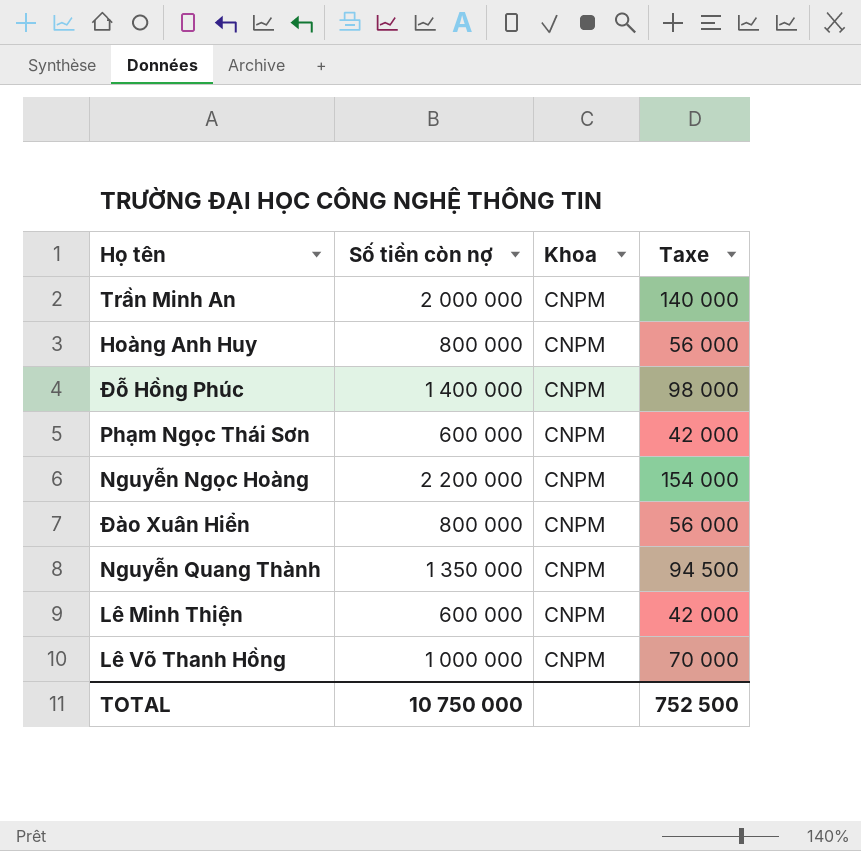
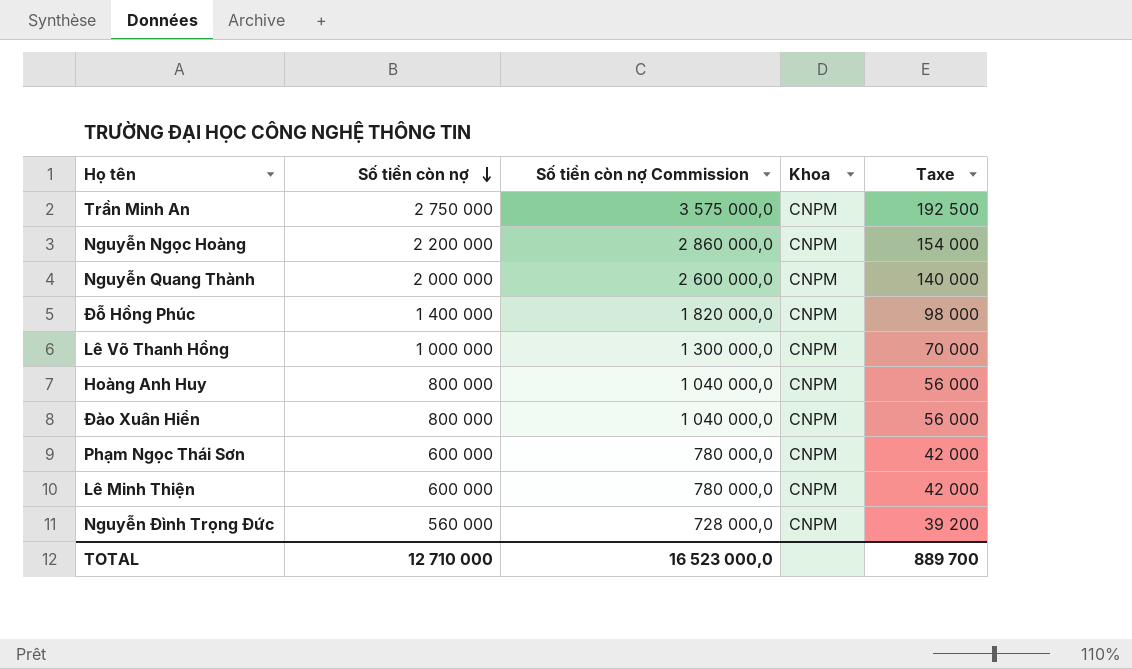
row order: none -> Số tiền còn nợ descending
column Số tiền còn nợ Commission | formula: none -> [Số tiền còn nợ] * 1,3
Trần Minh An | Số tiền còn nợ: 2 000 000 -> 2 750 000
Trần Minh An | Taxe: 140 000 -> 192 500
Nguyễn Quang Thành | Số tiền còn nợ: 1 350 000 -> 2 000 000
Nguyễn Quang Thành | Taxe: 94 500 -> 140 000
row Nguyễn Đình Trọng Đức: none -> 560 000 | 728 000,0 | CNPM | 39 200
TOTAL | Số tiền còn nợ: 10 750 000 -> 12 710 000
TOTAL | Taxe: 752 500 -> 889 700

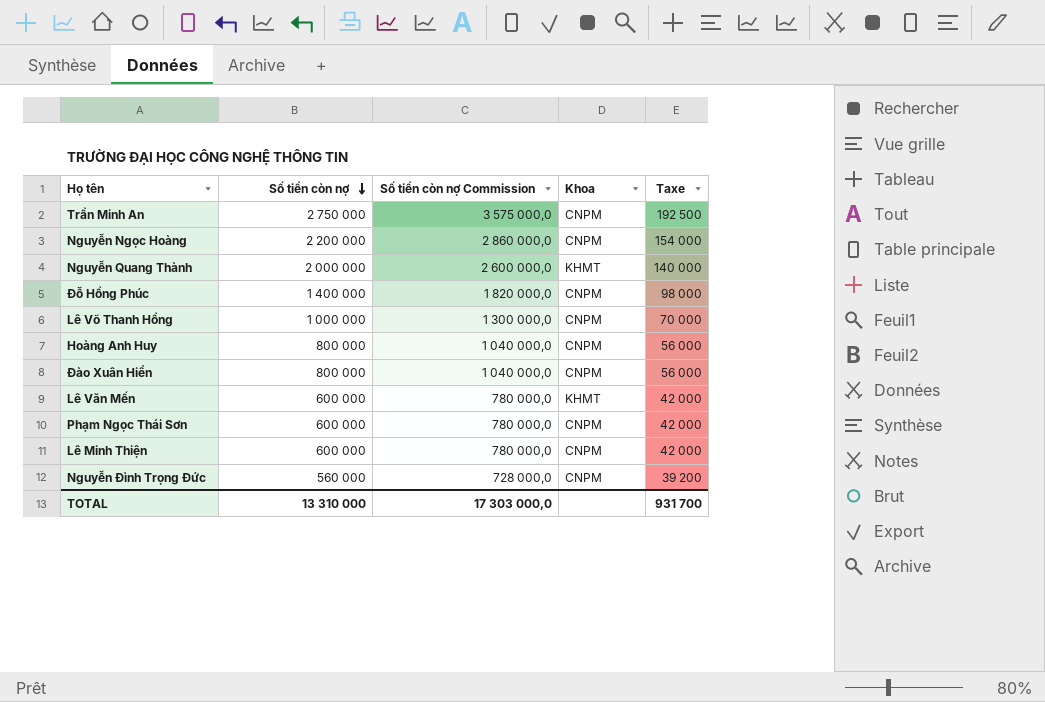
Nguyễn Quang Thành | Khoa: CNPM -> KHMT
row Lê Văn Mến: none -> 600 000 | 780 000,0 | KHMT | 42 000
TOTAL | Số tiền còn nợ: 12 710 000 -> 13 310 000
TOTAL | Số tiền còn nợ Commission: 16 523 000,0 -> 17 303 000,0
TOTAL | Taxe: 889 700 -> 931 700

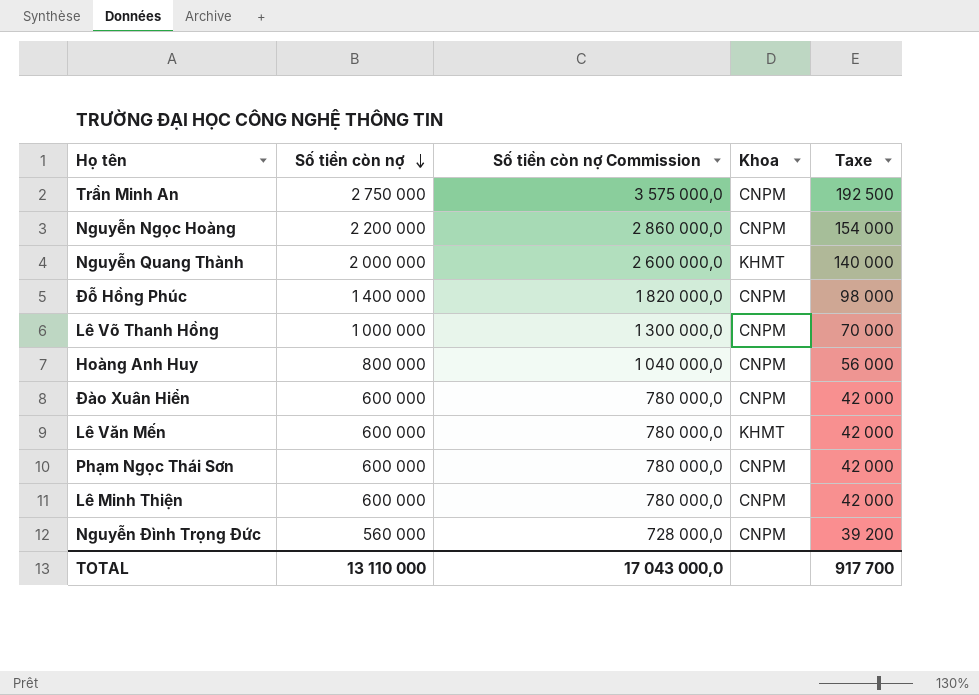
Đào Xuân Hiển | Số tiền còn nợ: 800 000 -> 600 000
Đào Xuân Hiển | Số tiền còn nợ Commission: 1 040 000,0 -> 780 000,0
Đào Xuân Hiển | Taxe: 56 000 -> 42 000
TOTAL | Số tiền còn nợ: 13 310 000 -> 13 110 000
TOTAL | Số tiền còn nợ Commission: 17 303 000,0 -> 17 043 000,0
TOTAL | Taxe: 931 700 -> 917 700

